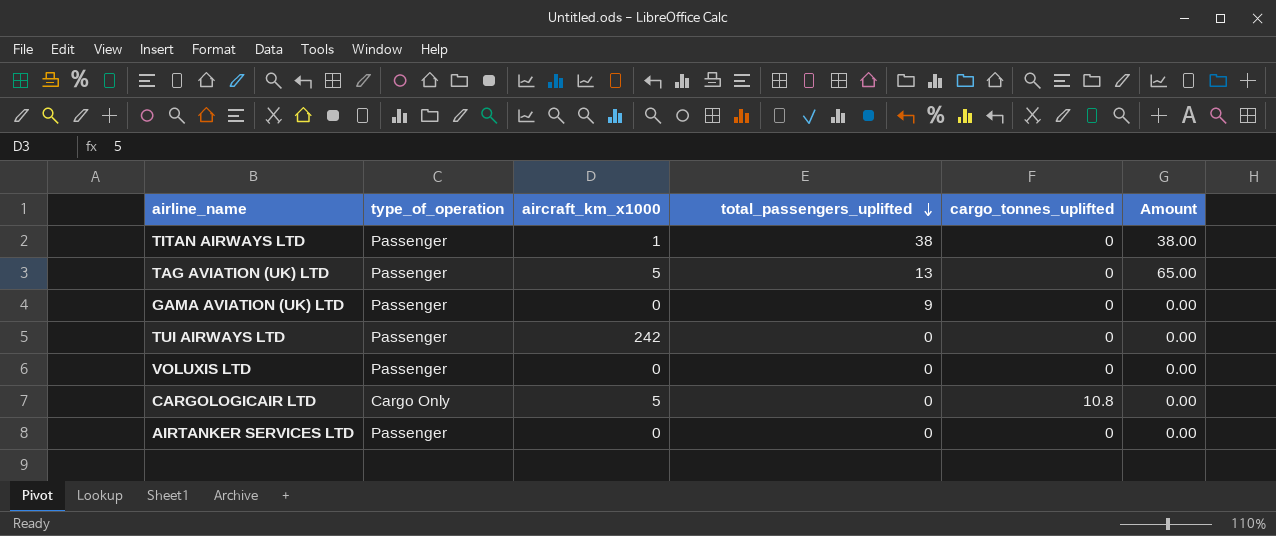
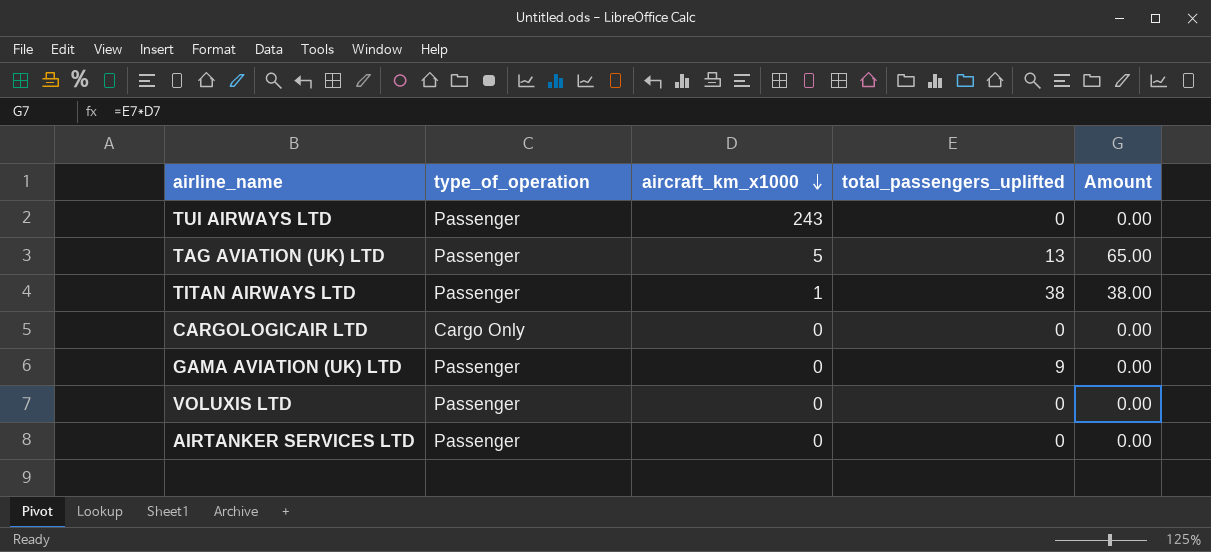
row order: total_passengers_uplifted descending -> aircraft_km_x1000 descending
column cargo_tonnes_uplifted | position: 5 -> none
TUI AIRWAYS LTD | aircraft_km_x1000: 242 -> 243
CARGOLOGICAIR LTD | aircraft_km_x1000: 5 -> 0

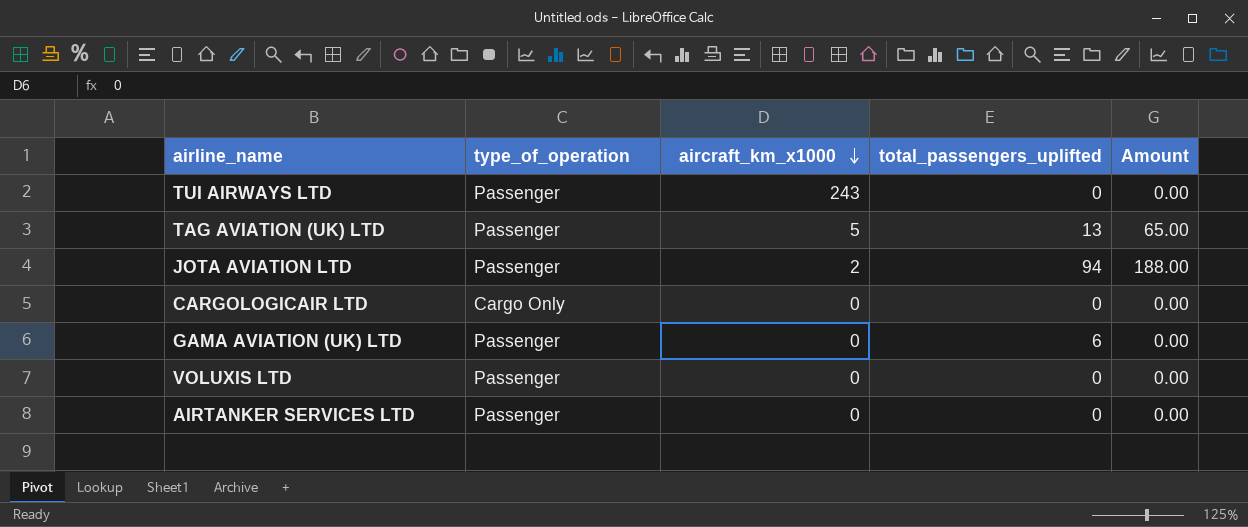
row TITAN AIRWAYS LTD: Passenger | 1 | 38 | 38.00 -> none
row JOTA AVIATION LTD: none -> Passenger | 2 | 94 | 188.00
GAMA AVIATION (UK) LTD | total_passengers_uplifted: 9 -> 6

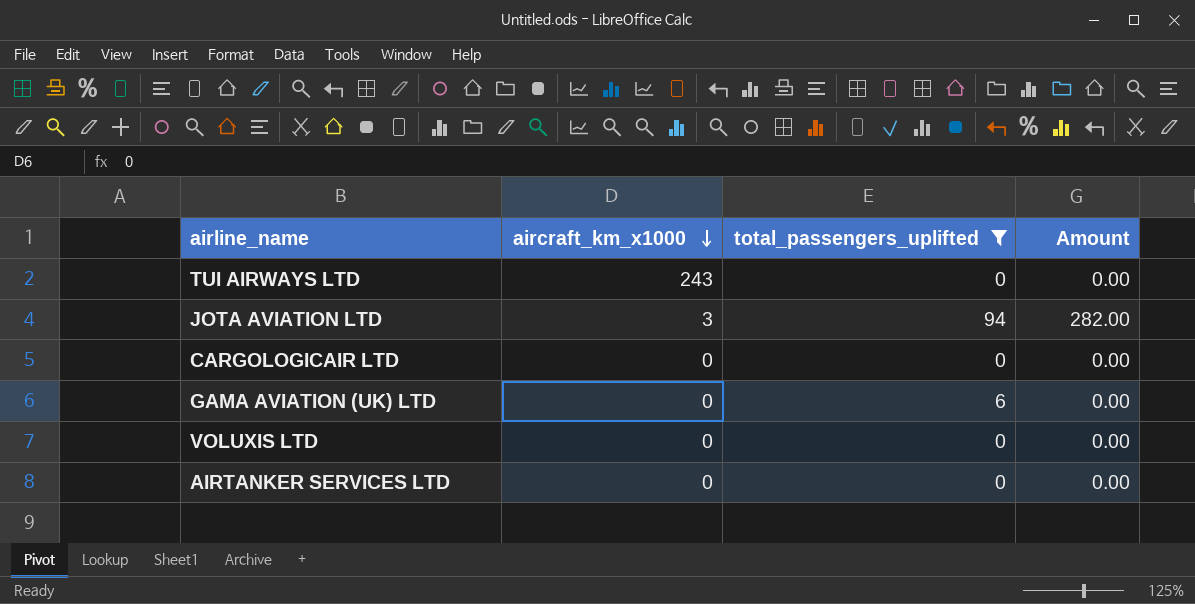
filter: none -> total_passengers_uplifted != 13
column type_of_operation | position: 2 -> none
JOTA AVIATION LTD | aircraft_km_x1000: 2 -> 3
JOTA AVIATION LTD | Amount: 188.00 -> 282.00

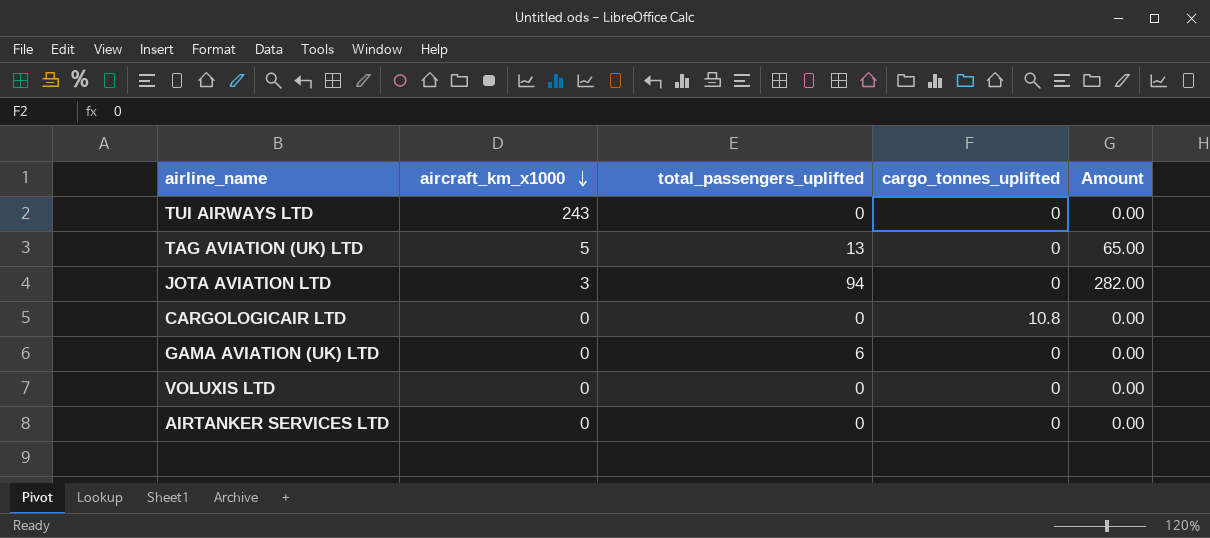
filter: total_passengers_uplifted != 13 -> none
column cargo_tonnes_uplifted | position: none -> 4

